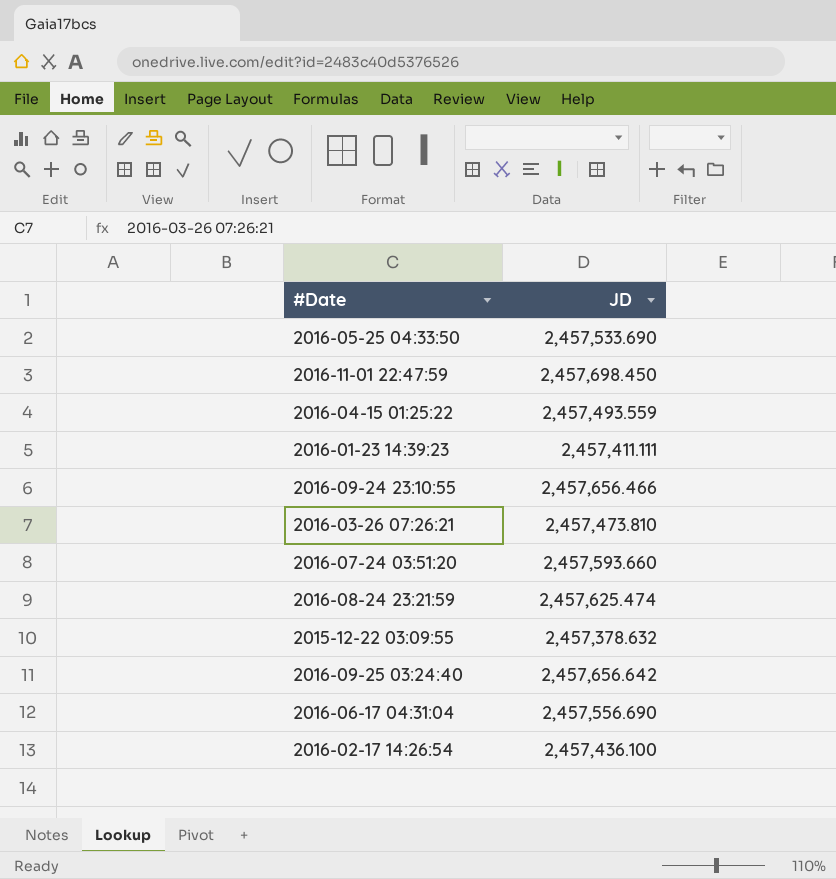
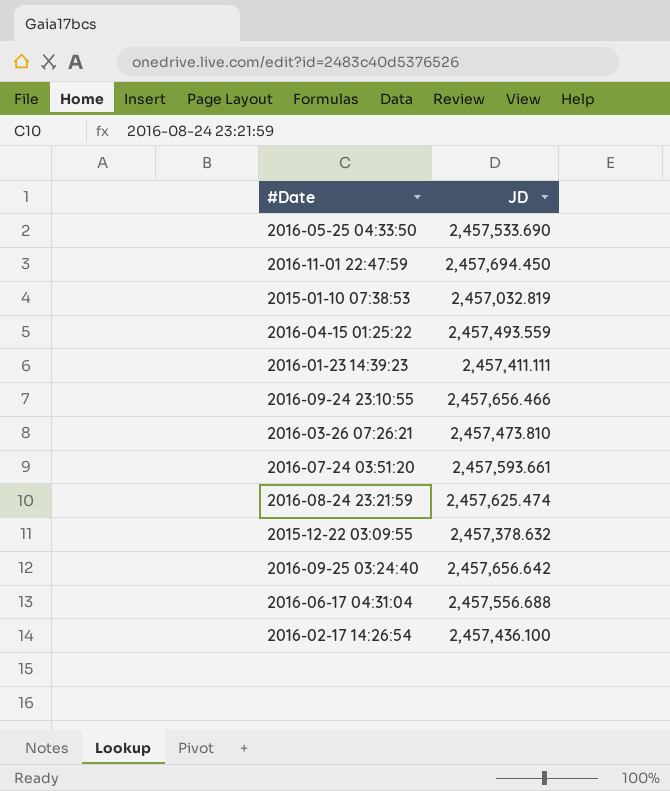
2016-11-01 22:47:59 | JD: 2,457,698.450 -> 2,457,694.450
row 2015-01-10 07:38:53: none -> 2,457,032.819
2016-07-24 03:51:20 | JD: 2,457,593.660 -> 2,457,593.661
2016-06-17 04:31:04 | JD: 2,457,556.690 -> 2,457,556.688

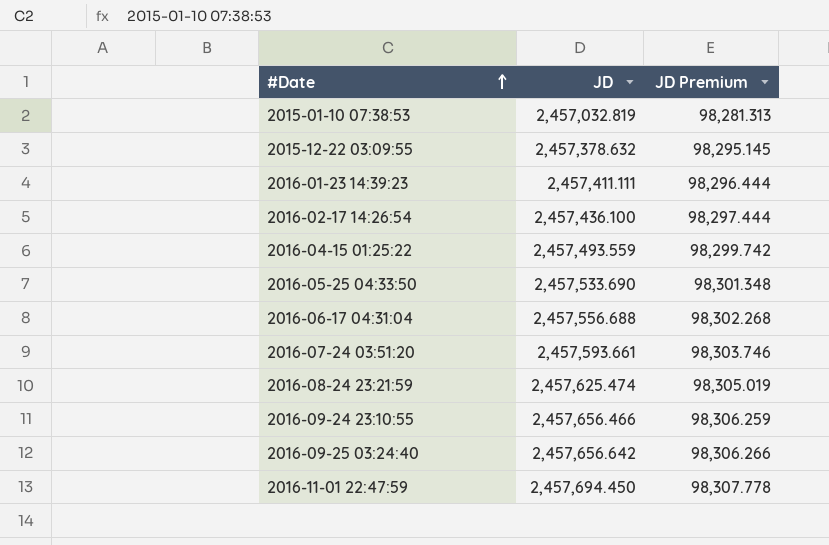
row order: none -> #Date ascending
column JD Premium | formula: none -> [JD] * 0.04
row 2016-03-26 07:26:21: 2,457,473.810 -> none

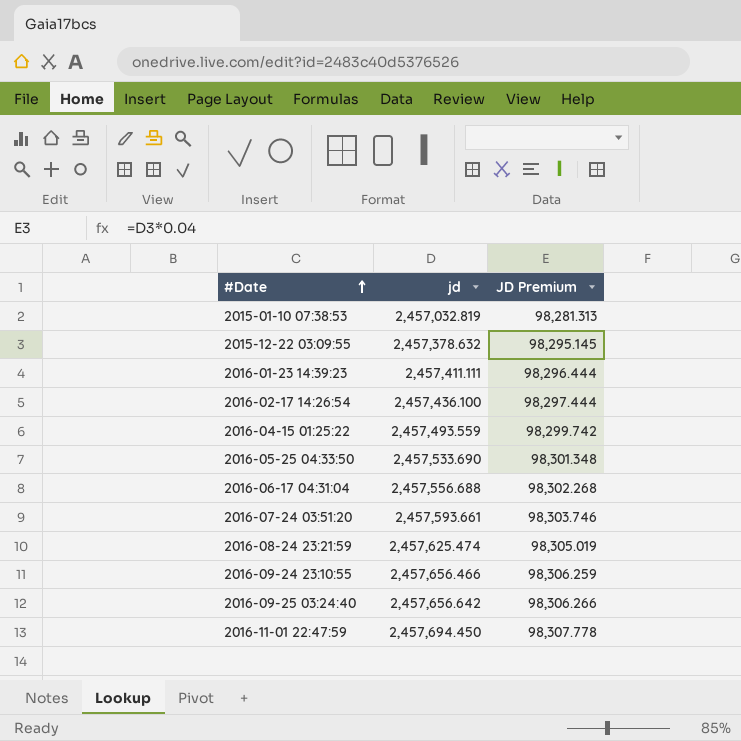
column name: JD -> jd

